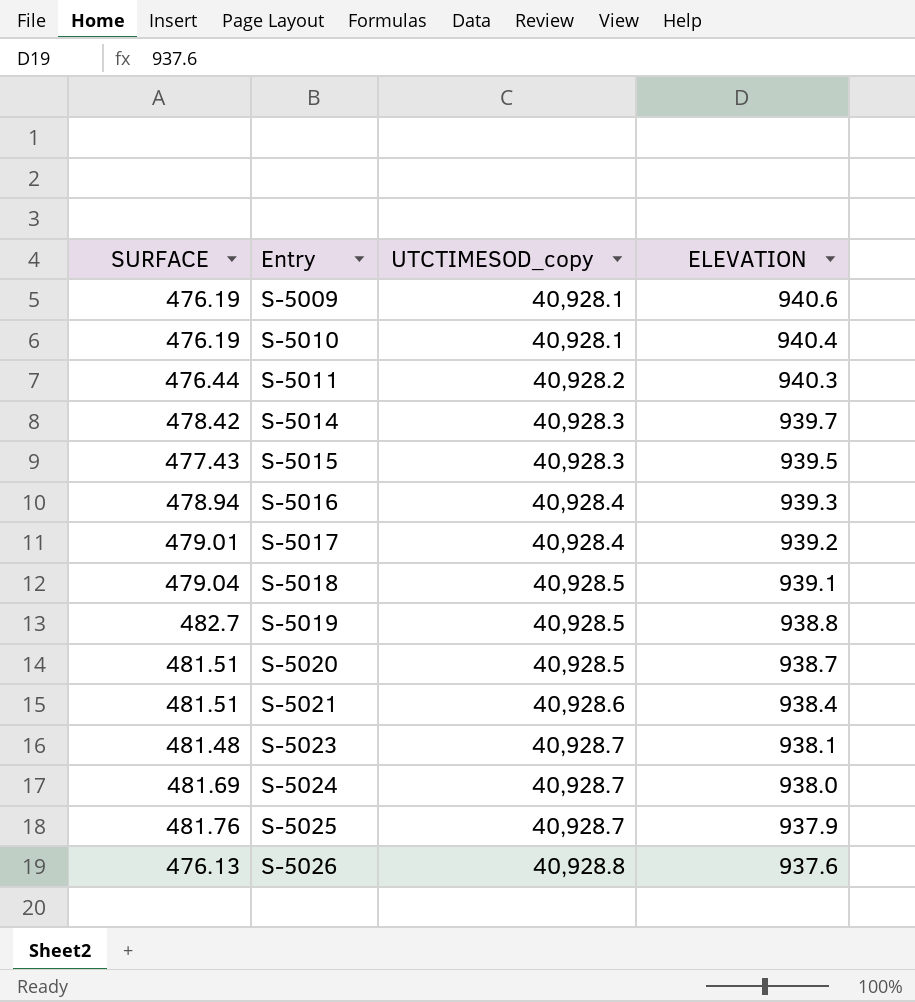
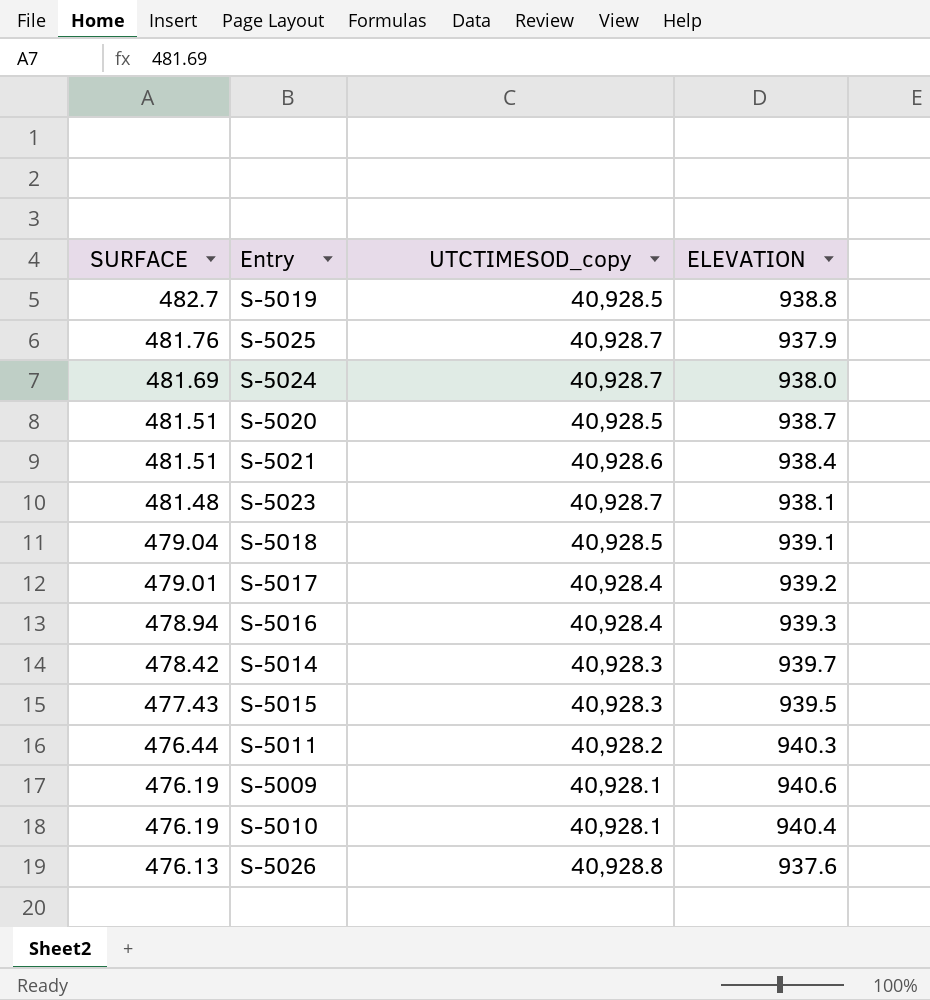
row order: Entry ascending -> SURFACE descending

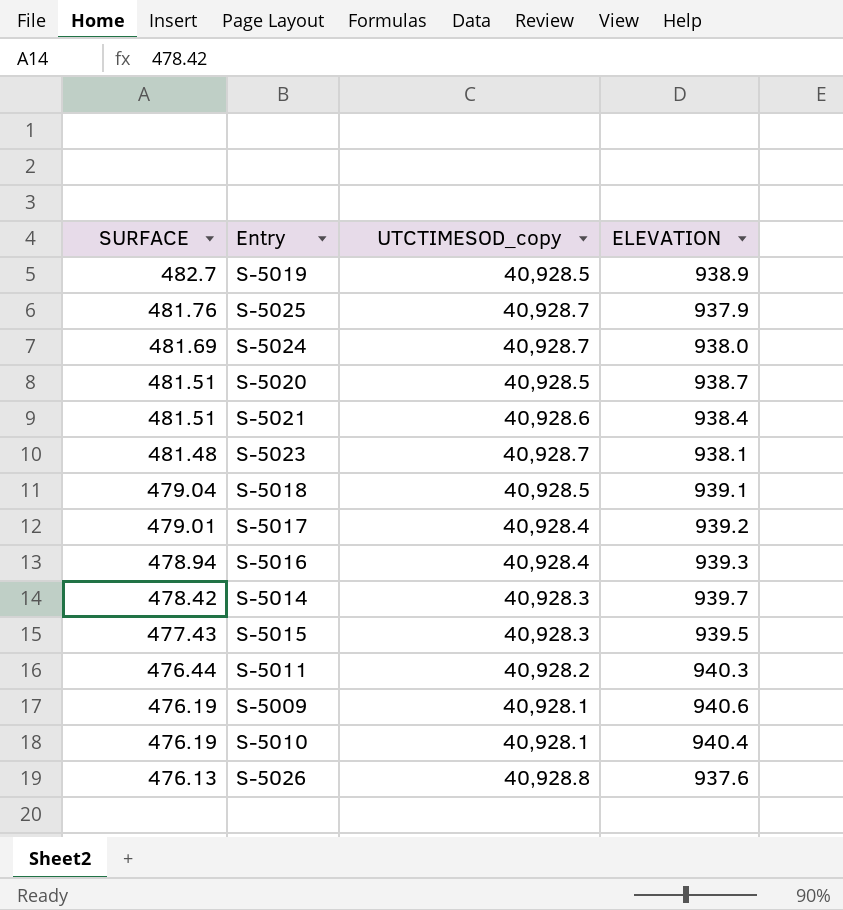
S-5019 | ELEVATION: 938.8 -> 938.9

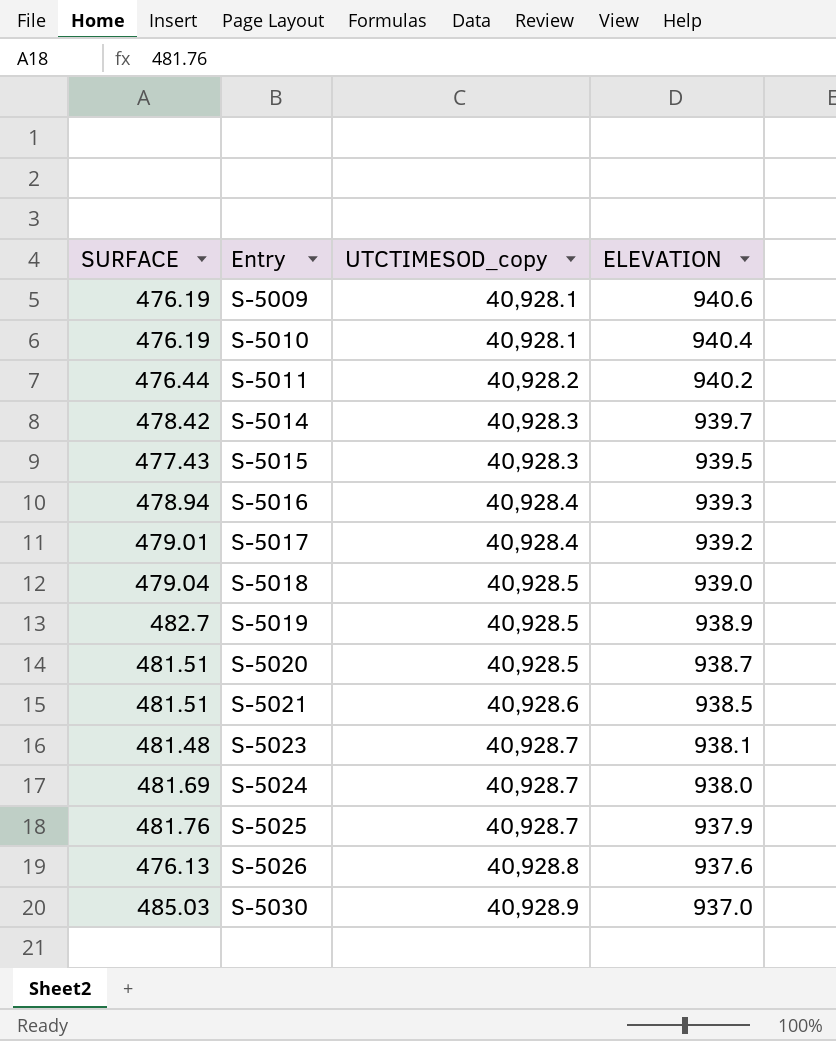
row order: SURFACE descending -> Entry ascending
S-5011 | ELEVATION: 940.3 -> 940.2
S-5018 | ELEVATION: 939.1 -> 939.0
S-5021 | ELEVATION: 938.4 -> 938.5
row S-5030: none -> 485.03 | 40,928.9 | 937.0

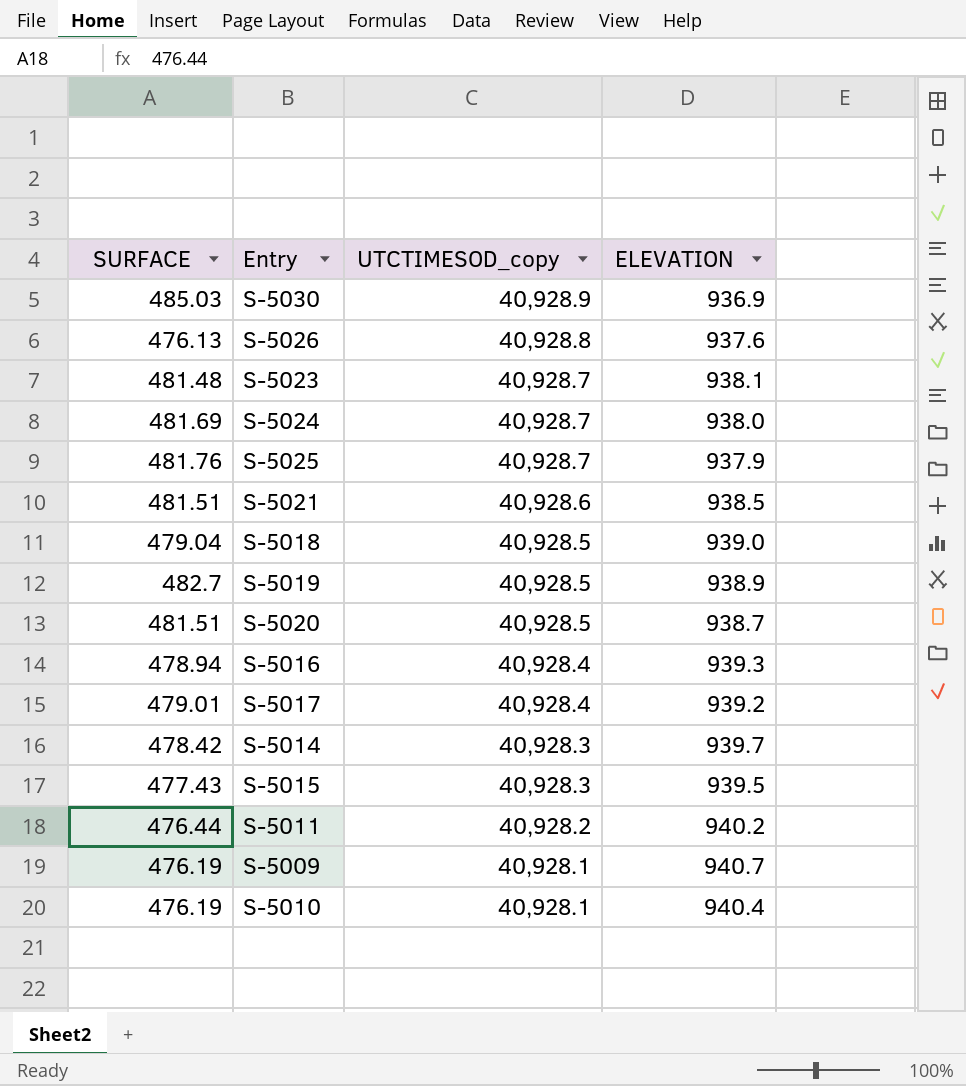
row order: Entry ascending -> UTCTIMESOD_copy descending
S-5030 | ELEVATION: 937.0 -> 936.9
S-5009 | ELEVATION: 940.6 -> 940.7

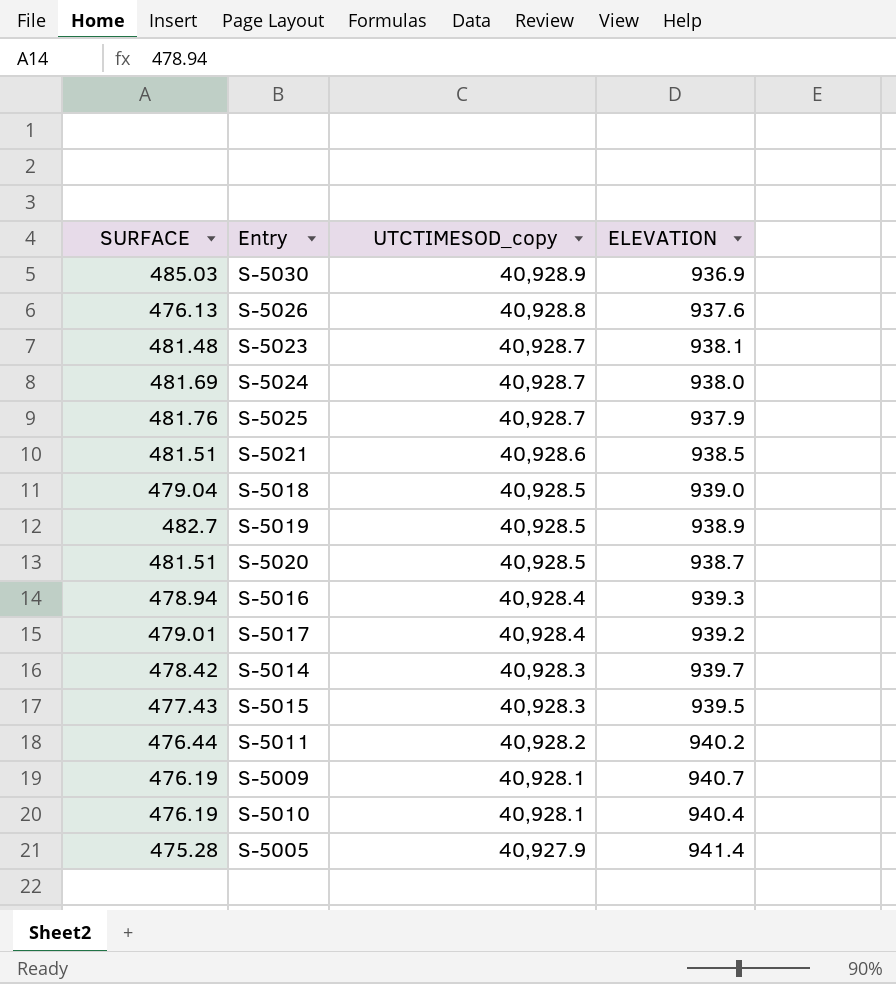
row S-5005: none -> 475.28 | 40,927.9 | 941.4

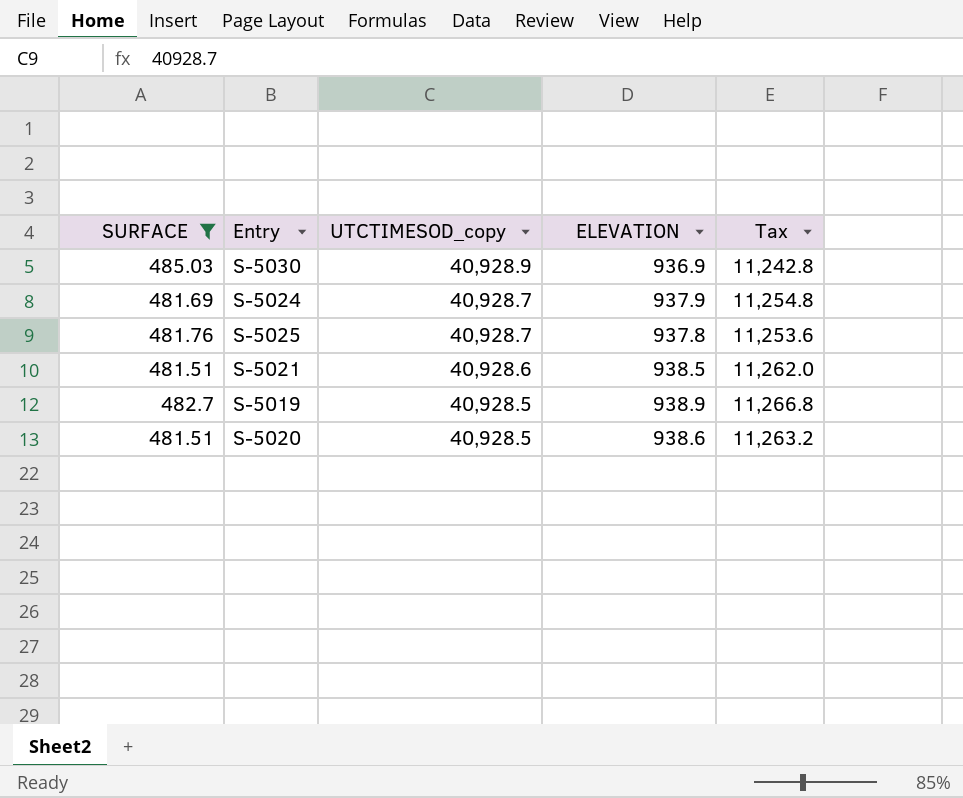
filter: none -> SURFACE >= 481.51
column Tax | formula: none -> [ELEVATION] * 12
S-5024 | ELEVATION: 938.0 -> 937.9
S-5025 | ELEVATION: 937.9 -> 937.8
S-5020 | ELEVATION: 938.7 -> 938.6

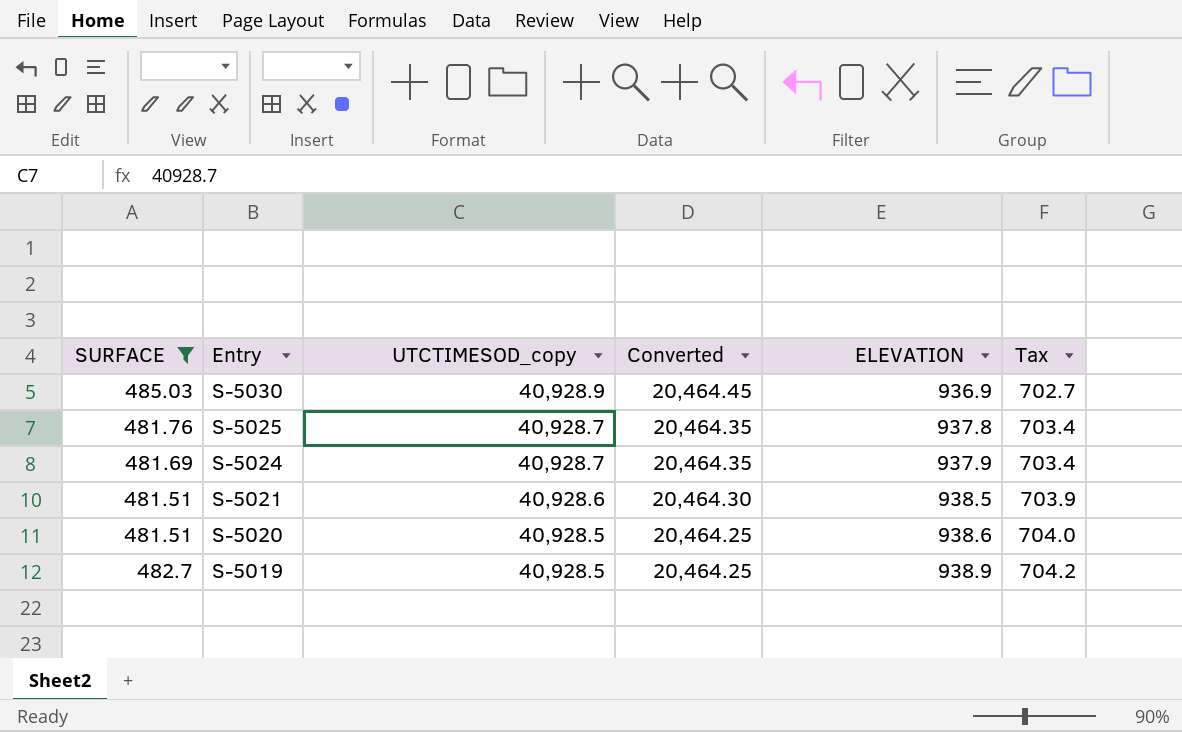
row order: UTCTIMESOD_copy descending -> Entry descending
column Converted | formula: none -> [UTCTIMESOD_copy] * 0.5
column Tax | formula: [ELEVATION] * 12 -> [ELEVATION] * 0.75

